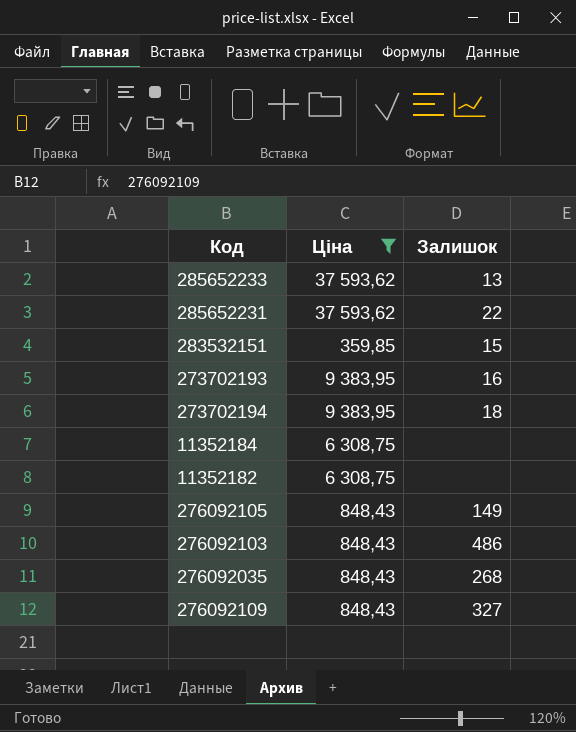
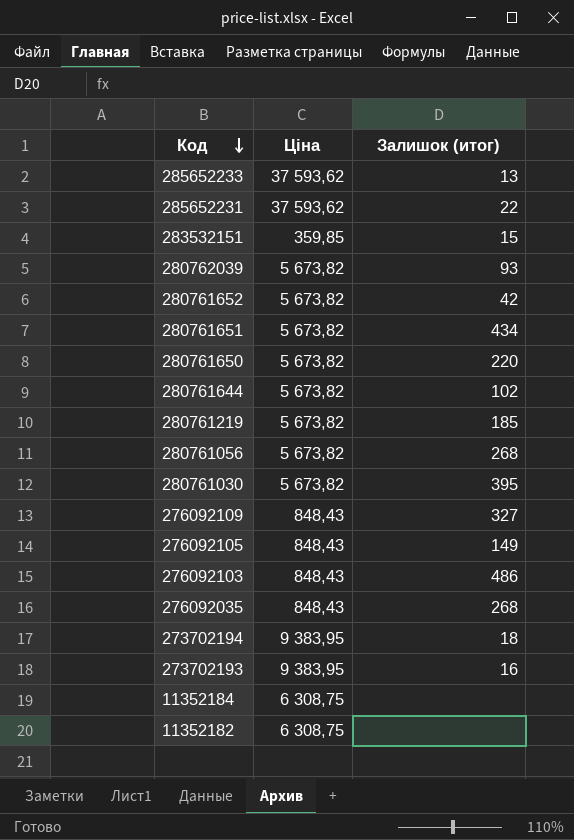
filter: Ціна != 5 673,82 -> none
row order: none -> Код descending
column name: Залишок -> Залишок (итог)

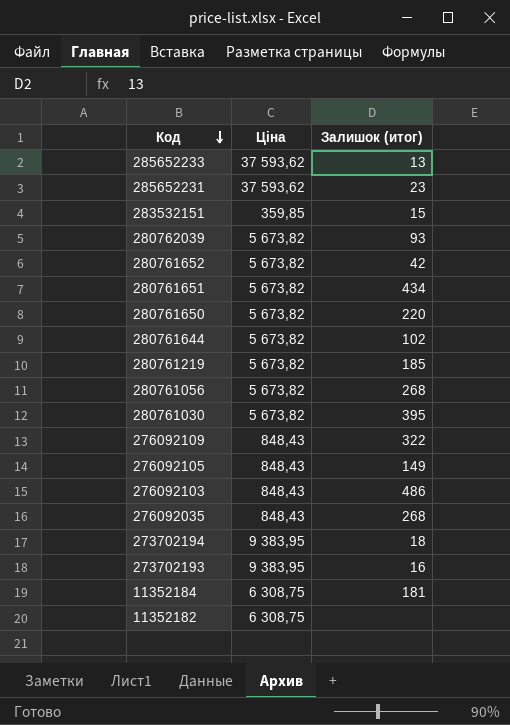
285652231 | Залишок (итог): 22 -> 23
276092109 | Залишок (итог): 327 -> 322
11352184 | Залишок (итог): none -> 181

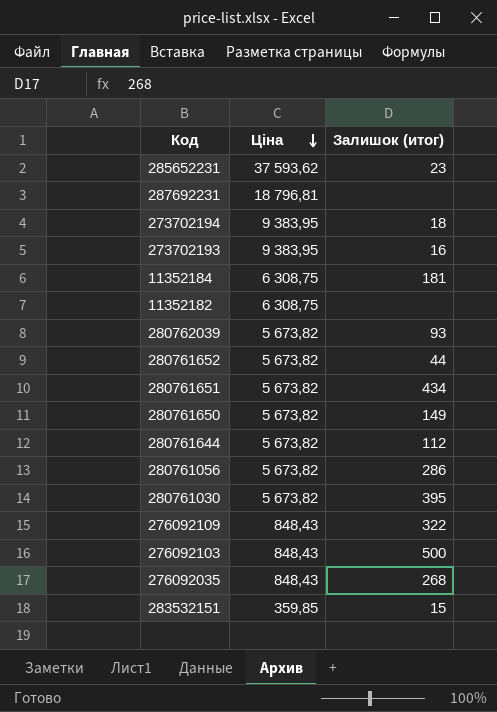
row order: Код descending -> Ціна descending
row 285652233: 37 593,62 | 13 -> none
row 280761219: 5 673,82 | 185 -> none
row 276092105: 848,43 | 149 -> none
row 287692231: none -> 18 796,81 | none
280761652 | Залишок (итог): 42 -> 44
280761650 | Залишок (итог): 220 -> 149
280761644 | Залишок (итог): 102 -> 112
280761056 | Залишок (итог): 268 -> 286
276092103 | Залишок (итог): 486 -> 500

